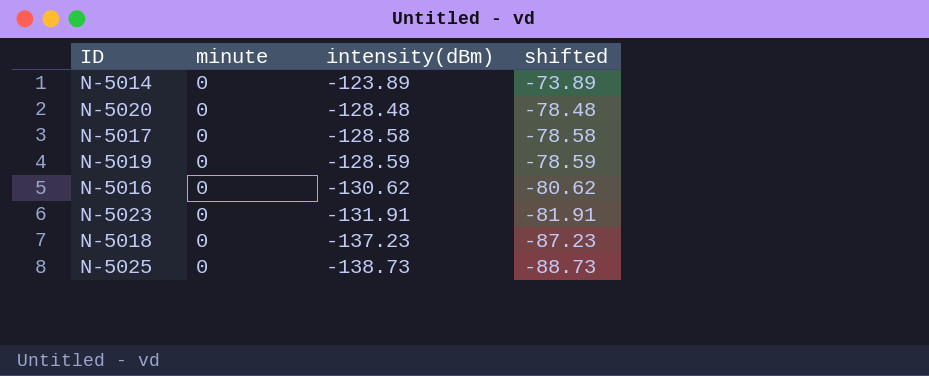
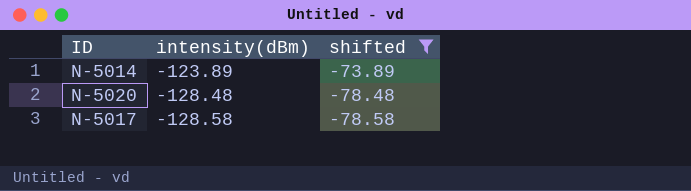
filter: none -> shifted >= -78.58
column minute | position: 2 -> none

